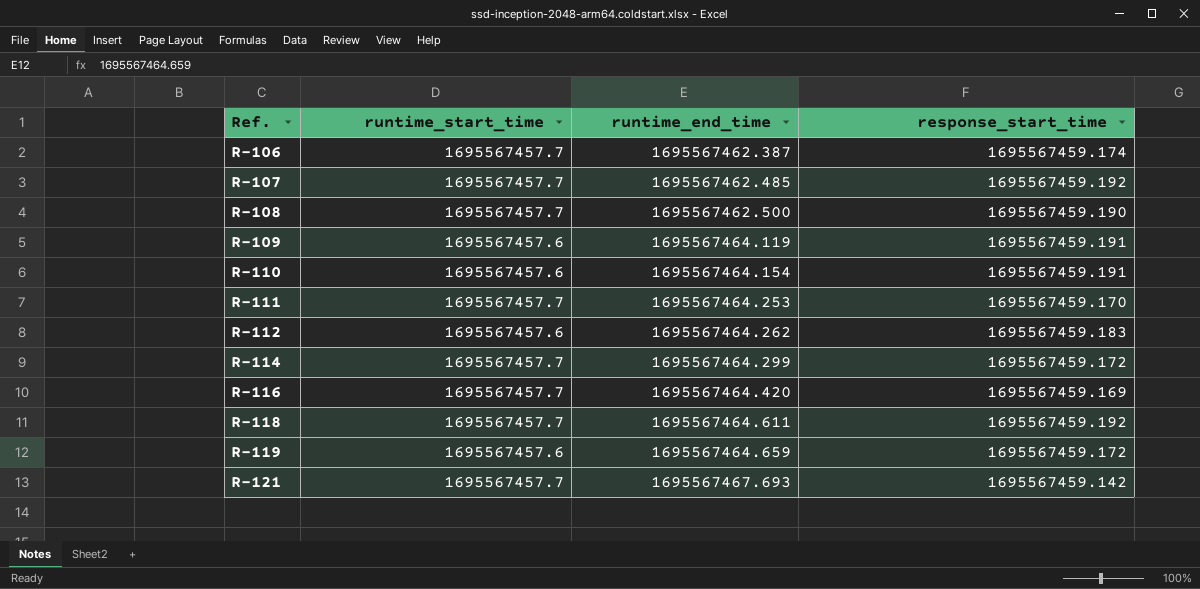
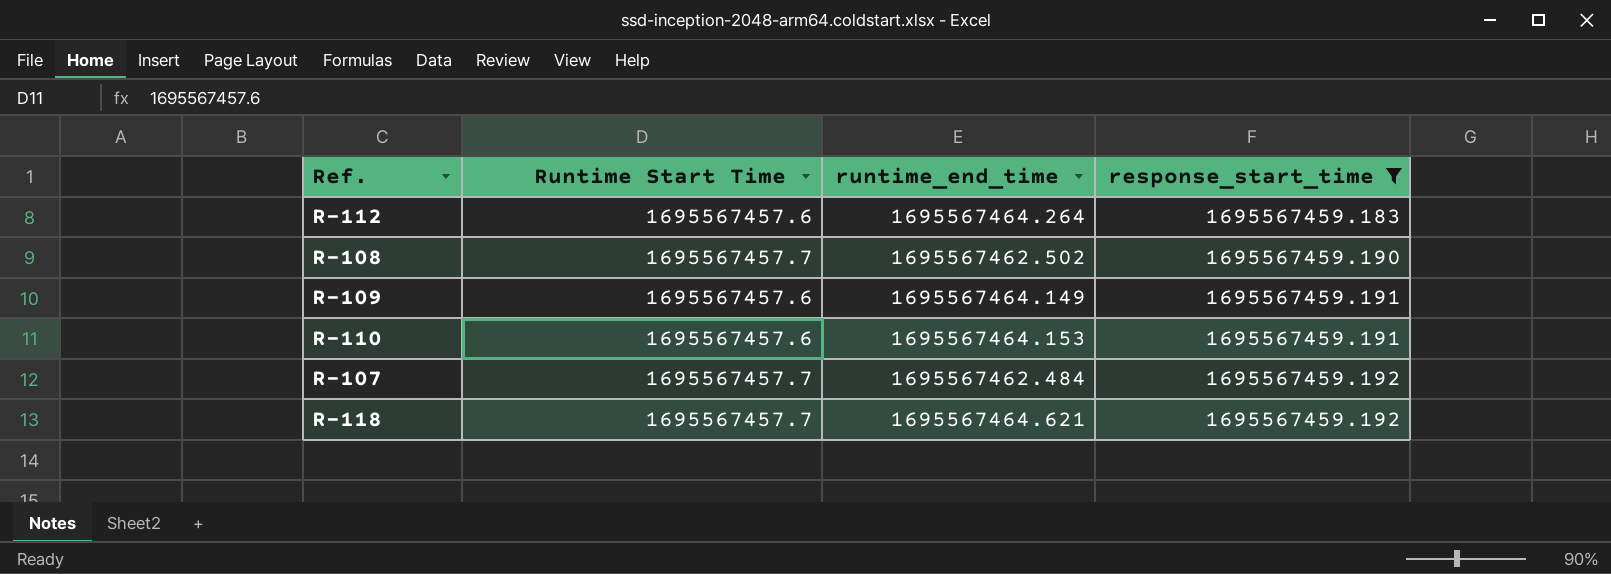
filter: none -> response_start_time >= 1695567459.183
row order: Ref. ascending -> response_start_time ascending
column name: runtime_start_time -> Runtime Start Time
R-112 | runtime_end_time: 1695567464.262 -> 1695567464.264
R-108 | runtime_end_time: 1695567462.500 -> 1695567462.502
R-109 | runtime_end_time: 1695567464.119 -> 1695567464.149
R-110 | runtime_end_time: 1695567464.154 -> 1695567464.153
R-107 | runtime_end_time: 1695567462.485 -> 1695567462.484
R-118 | runtime_end_time: 1695567464.611 -> 1695567464.621

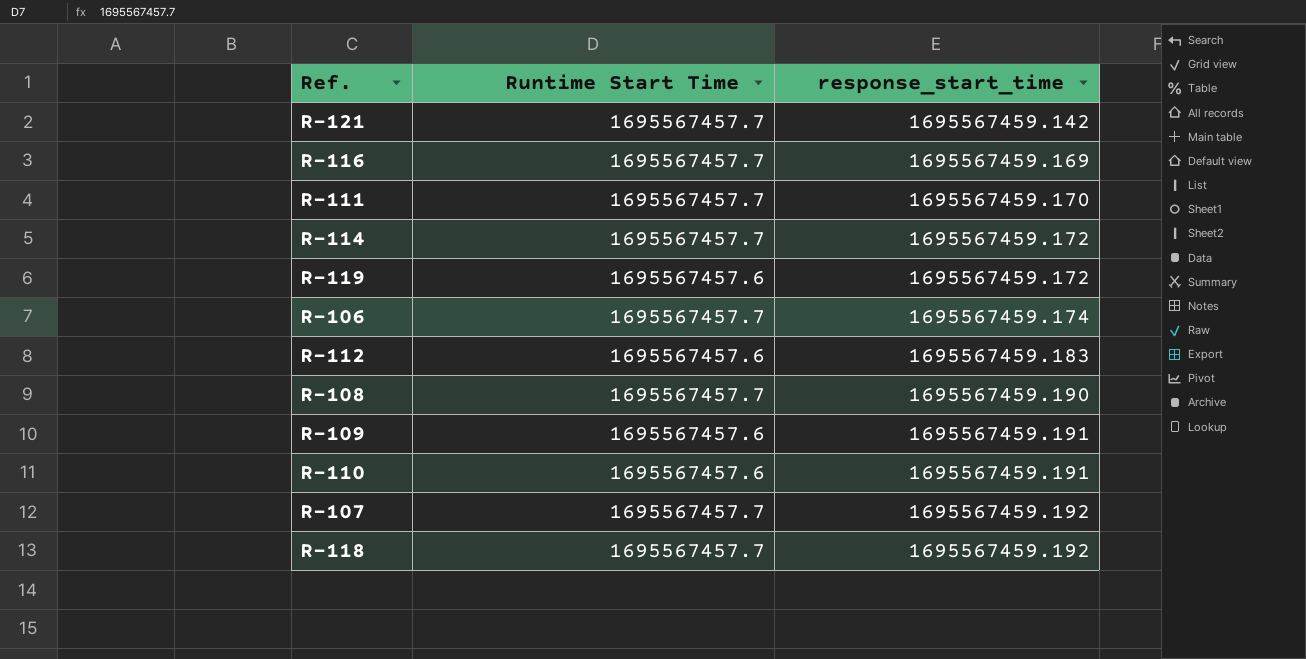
filter: response_start_time >= 1695567459.183 -> none
column runtime_end_time | position: 3 -> none

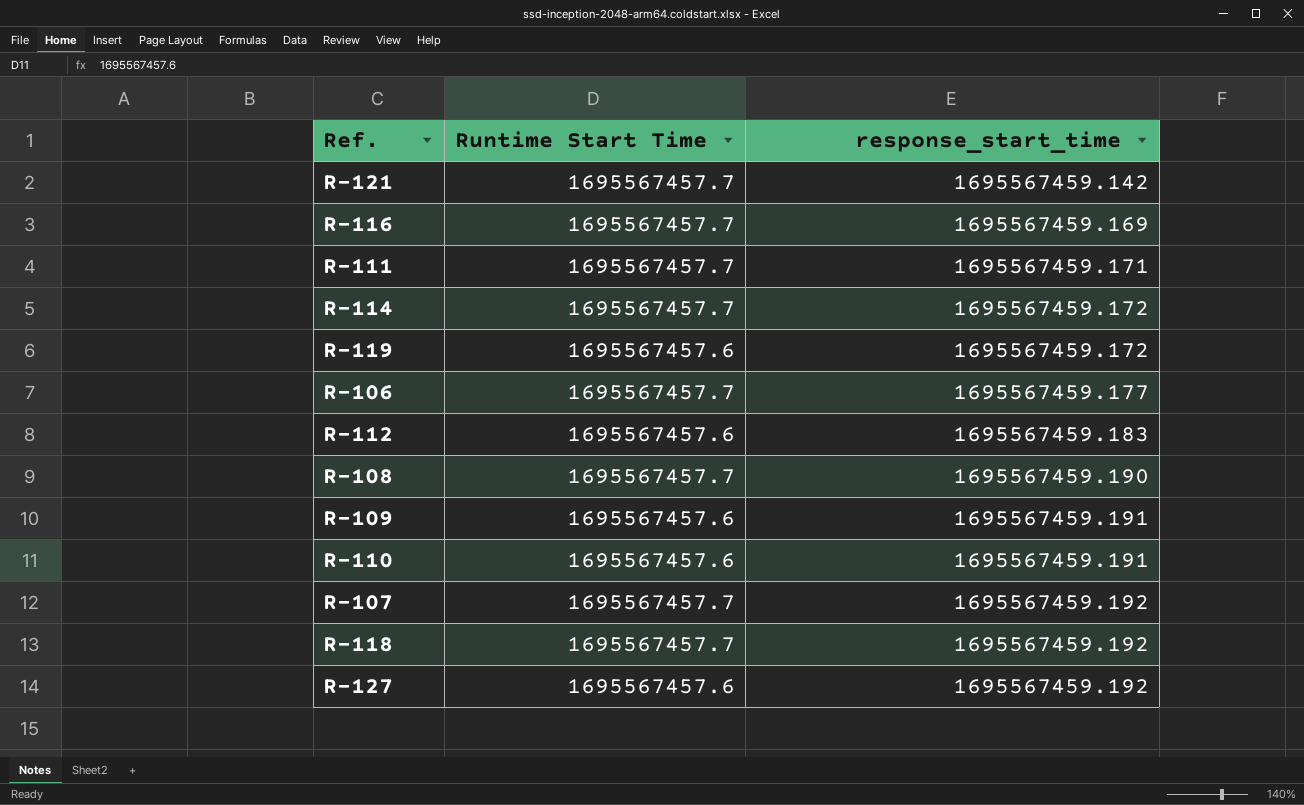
R-111 | response_start_time: 1695567459.170 -> 1695567459.171
R-106 | response_start_time: 1695567459.174 -> 1695567459.177
row R-127: none -> 1695567457.6 | 1695567459.192

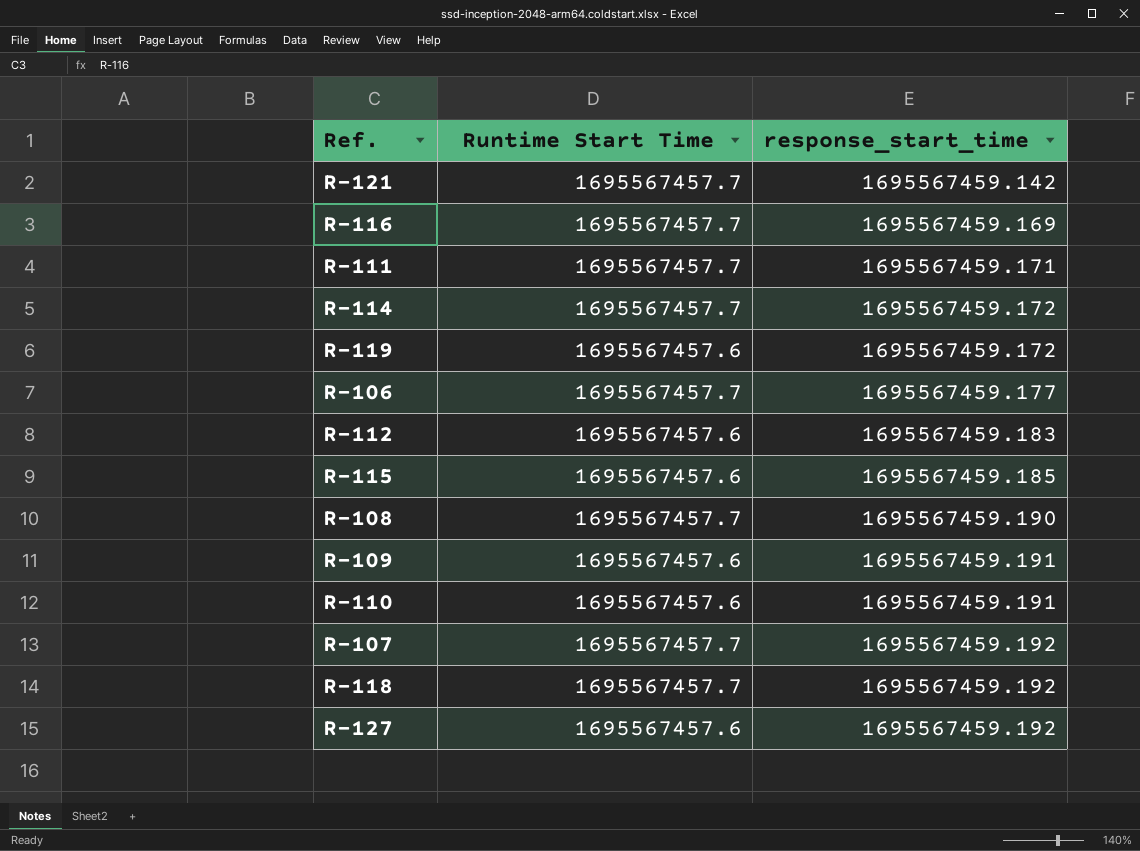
row R-115: none -> 1695567457.6 | 1695567459.185

